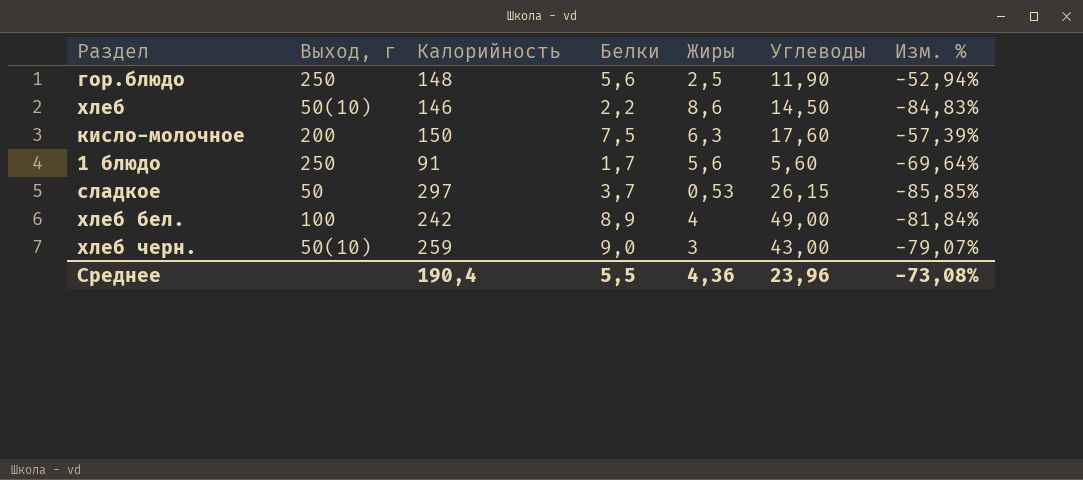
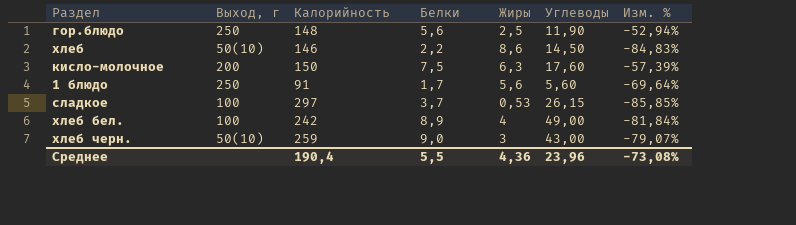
сладкое | Выход, г: 50 -> 100

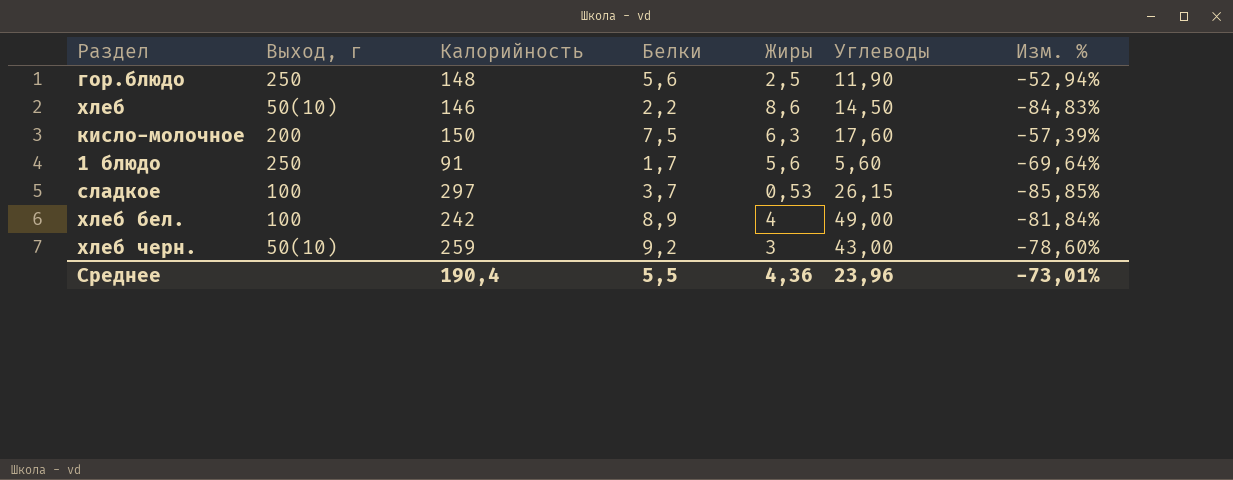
хлеб черн. | Белки: 9,0 -> 9,2
хлеб черн. | Изм. %: -79,07% -> -78,60%
Среднее | Изм. %: -73,08% -> -73,01%

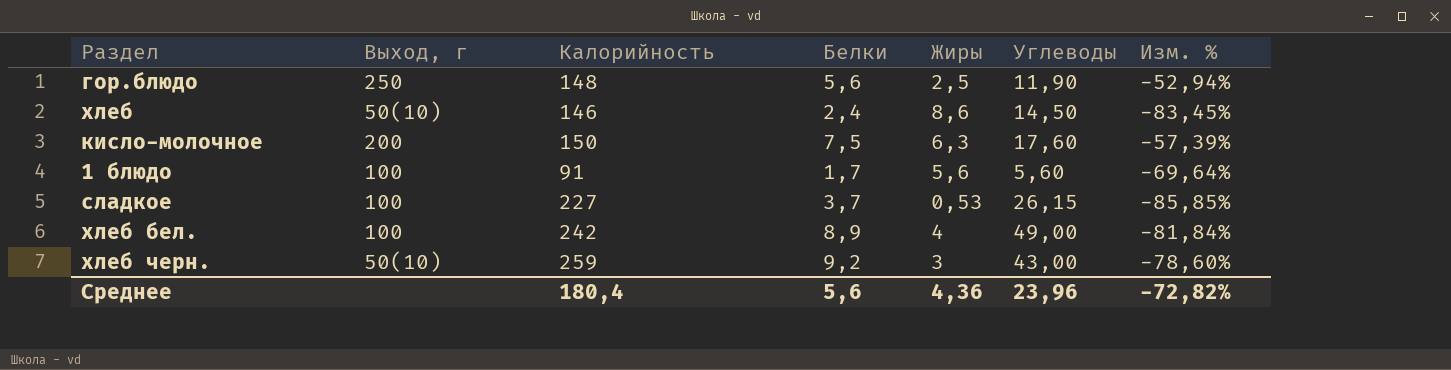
хлеб | Белки: 2,2 -> 2,4
хлеб | Изм. %: -84,83% -> -83,45%
1 блюдо | Выход, г: 250 -> 100
сладкое | Калорийность: 297 -> 227
Среднее | Калорийность: 190,4 -> 180,4
Среднее | Белки: 5,5 -> 5,6
Среднее | Изм. %: -73,01% -> -72,82%

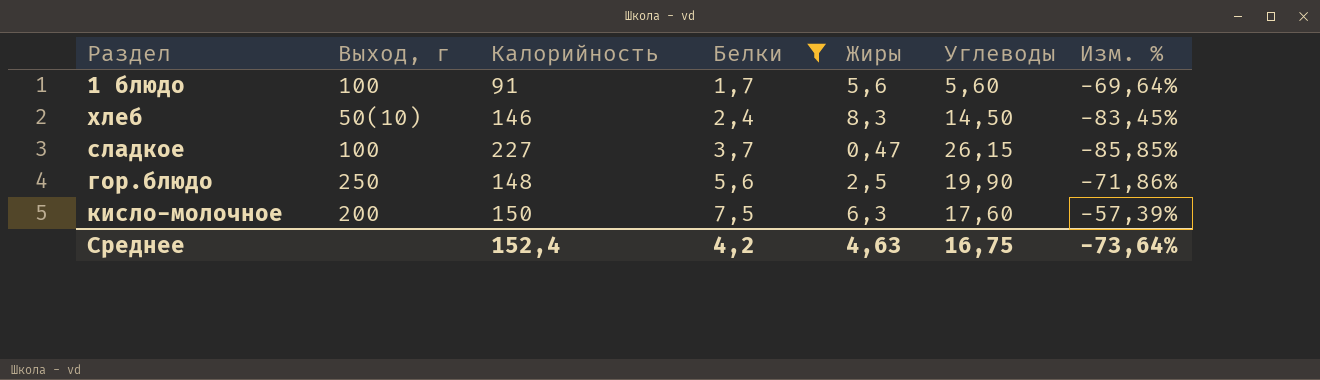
filter: none -> Белки <= 7,5
row order: none -> Белки ascending
хлеб | Жиры: 8,6 -> 8,3
сладкое | Жиры: 0,53 -> 0,47
гор.блюдо | Углеводы: 11,90 -> 19,90
гор.блюдо | Изм. %: -52,94% -> -71,86%
Среднее | Калорийность: 180,4 -> 152,4
Среднее | Белки: 5,6 -> 4,2
Среднее | Жиры: 4,36 -> 4,63
Среднее | Углеводы: 23,96 -> 16,75
Среднее | Изм. %: -72,82% -> -73,64%

